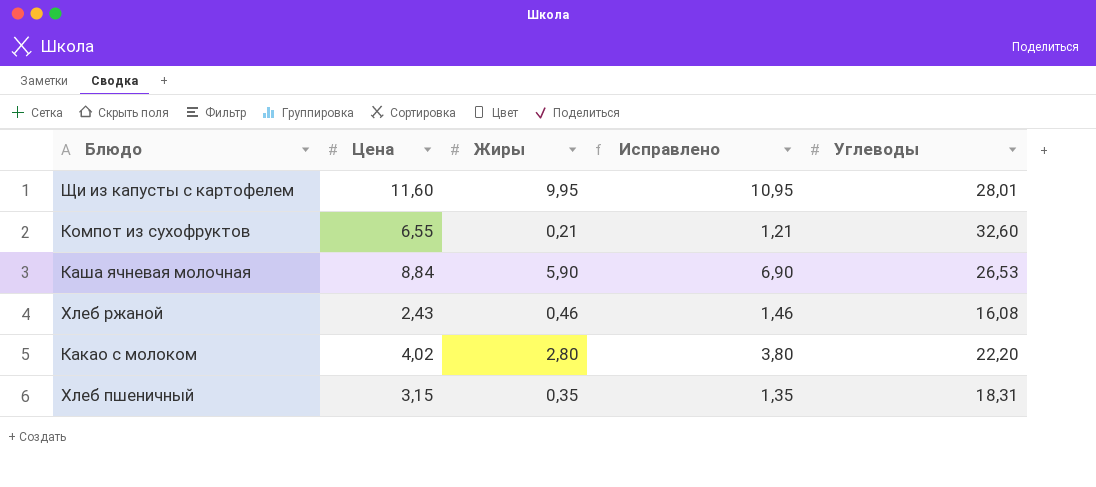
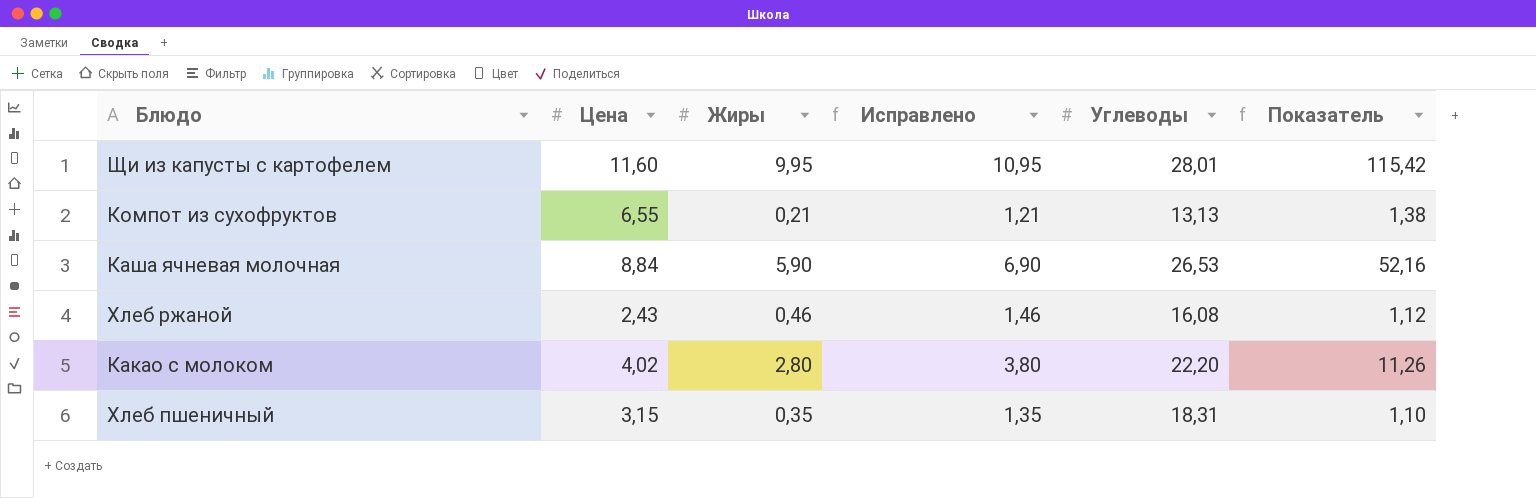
column Показатель | formula: none -> [Цена] * [Жиры]
Компот из сухофруктов | Углеводы: 32,60 -> 13,13

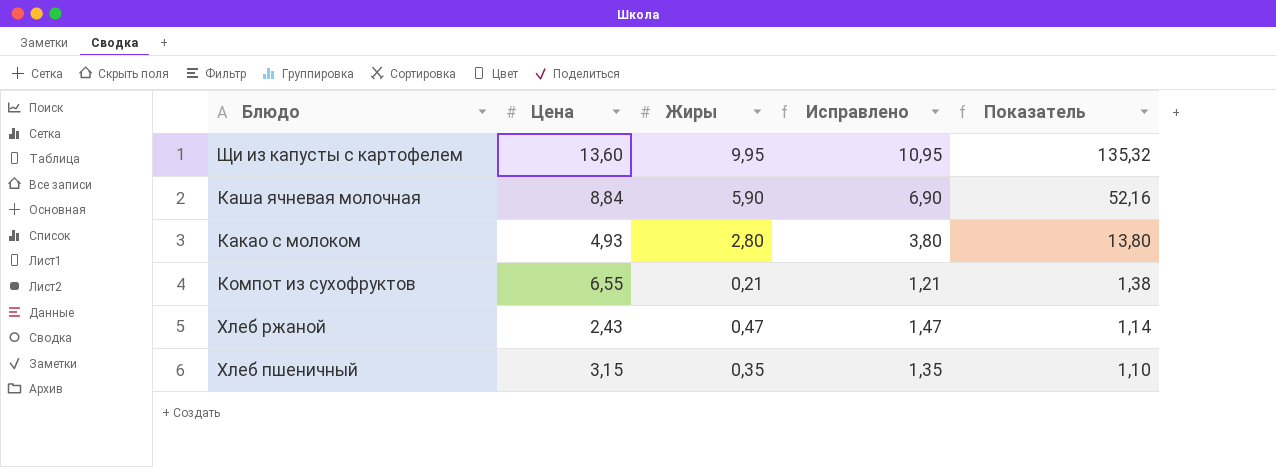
row order: none -> Показатель descending
column Углеводы | position: 5 -> none
Щи из капусты с картофелем | Цена: 11,60 -> 13,60
Щи из капусты с картофелем | Показатель: 115,42 -> 135,32
Какао с молоком | Цена: 4,02 -> 4,93
Какао с молоком | Показатель: 11,26 -> 13,80
Хлеб ржаной | Жиры: 0,46 -> 0,47
Хлеб ржаной | Исправлено: 1,46 -> 1,47
Хлеб ржаной | Показатель: 1,12 -> 1,14

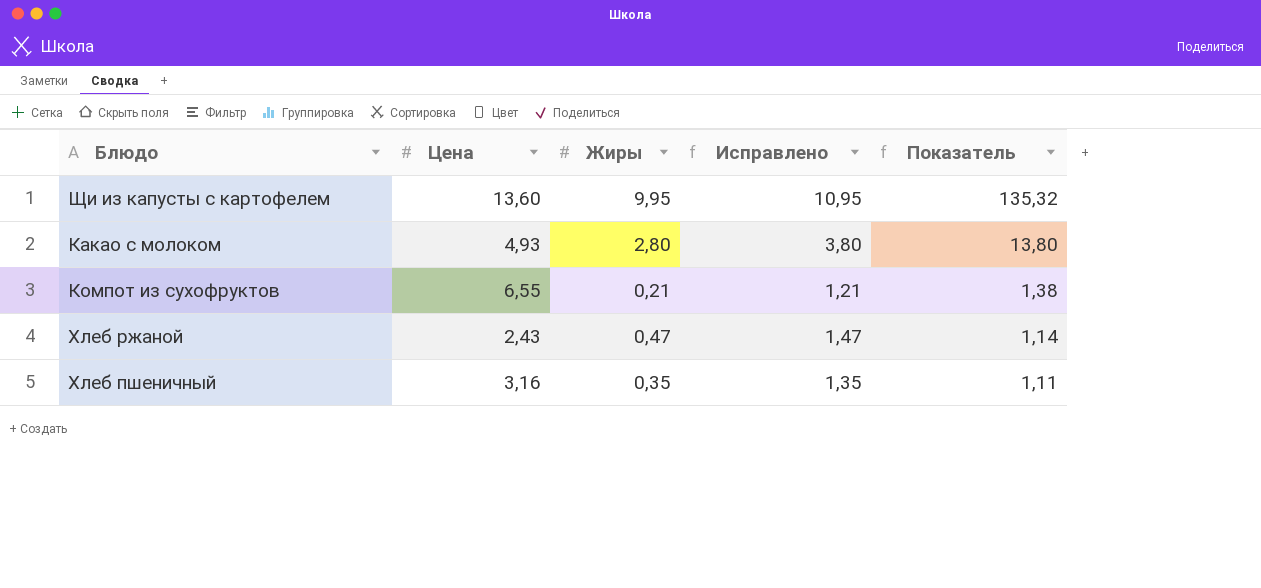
row Каша ячневая молочная: 8,84 | 5,90 | 6,90 | 52,16 -> none
Хлеб пшеничный | Цена: 3,15 -> 3,16
Хлеб пшеничный | Показатель: 1,10 -> 1,11

